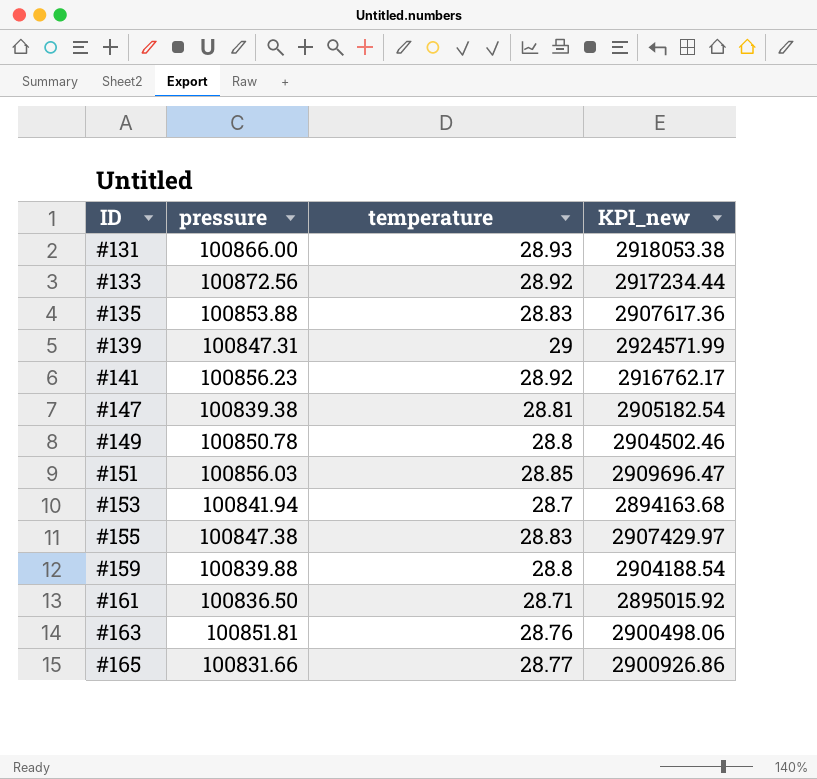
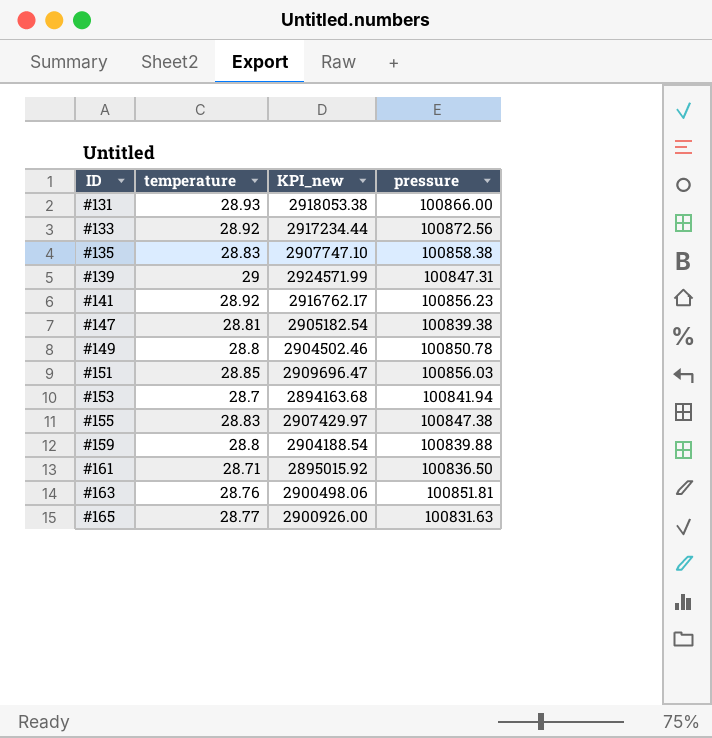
column pressure | position: 2 -> 4
#135 | KPI_new: 2907617.36 -> 2907747.10
#135 | pressure: 100853.88 -> 100858.38
#165 | KPI_new: 2900926.86 -> 2900926.00
#165 | pressure: 100831.66 -> 100831.63

